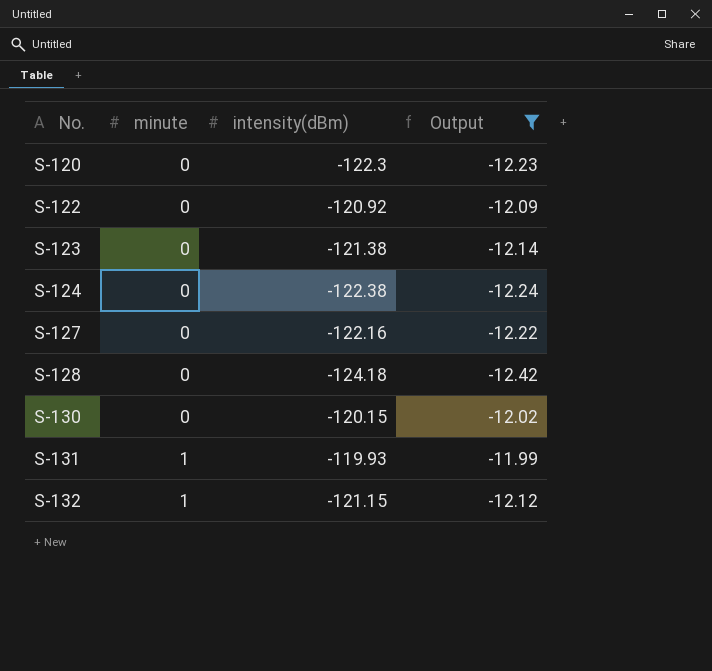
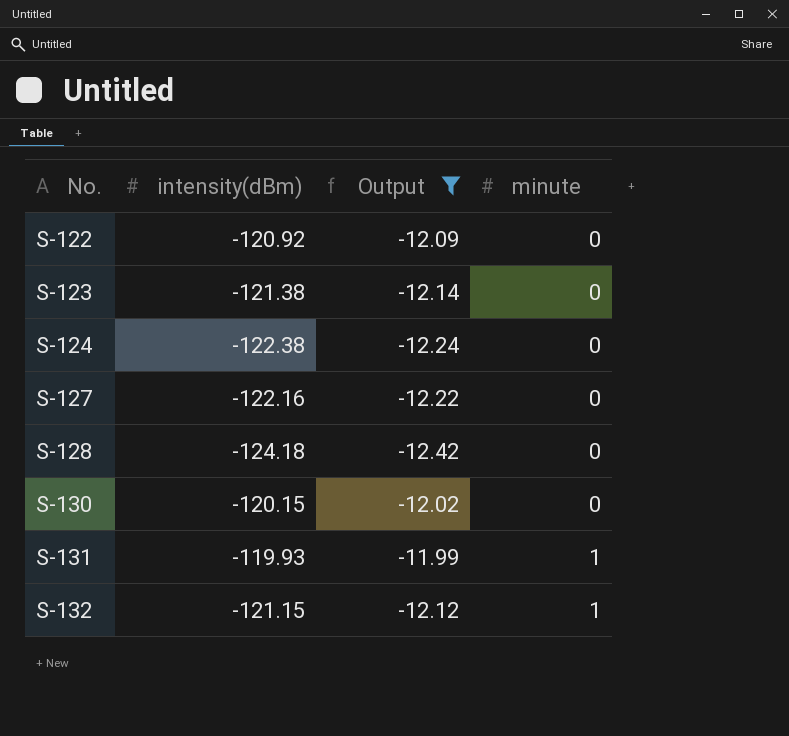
column minute | position: 2 -> 4
row S-120: 0 | -122.3 | -12.23 -> none

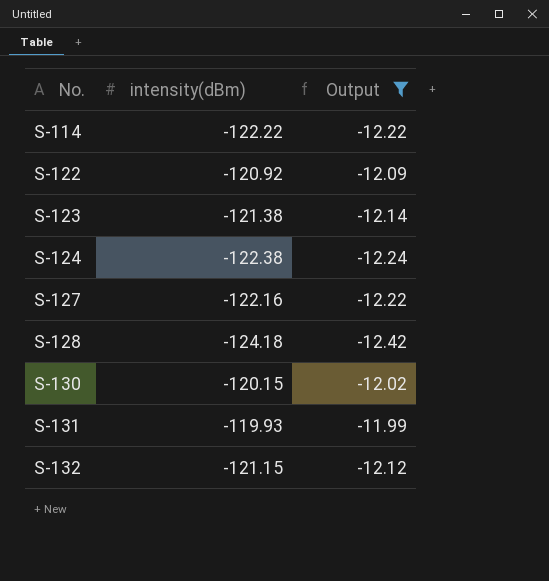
column minute | position: 4 -> none
row S-114: none -> -122.22 | -12.22

